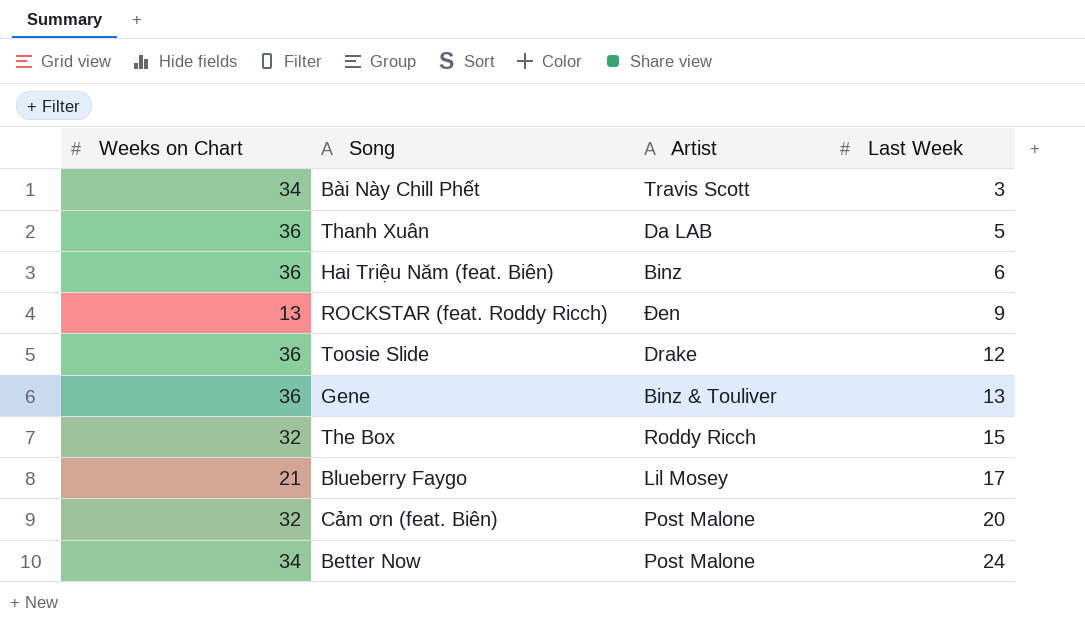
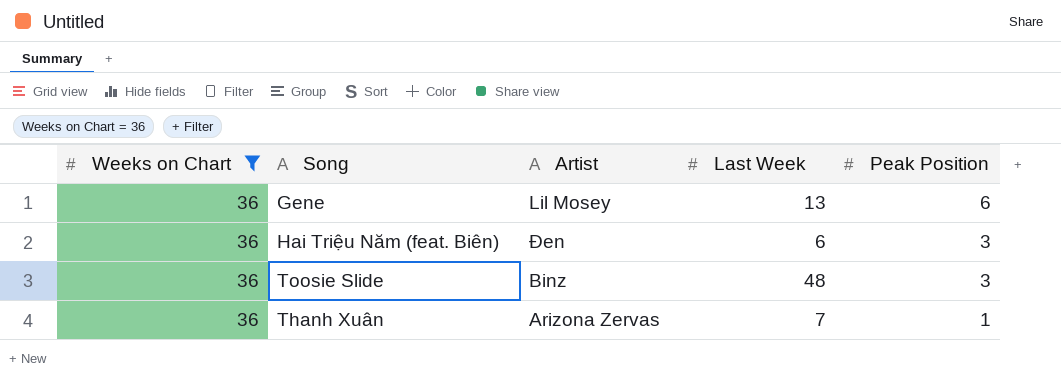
filter: none -> Weeks on Chart = 36
row order: Last Week ascending -> Peak Position descending
column Peak Position | position: none -> 5
Gene | Artist: Binz & Touliver -> Lil Mosey
Hai Triệu Năm (feat. Biên) | Artist: Binz -> Đen
Toosie Slide | Artist: Drake -> Binz
Toosie Slide | Last Week: 12 -> 48
Thanh Xuân | Artist: Da LAB -> Arizona Zervas
Thanh Xuân | Last Week: 5 -> 7

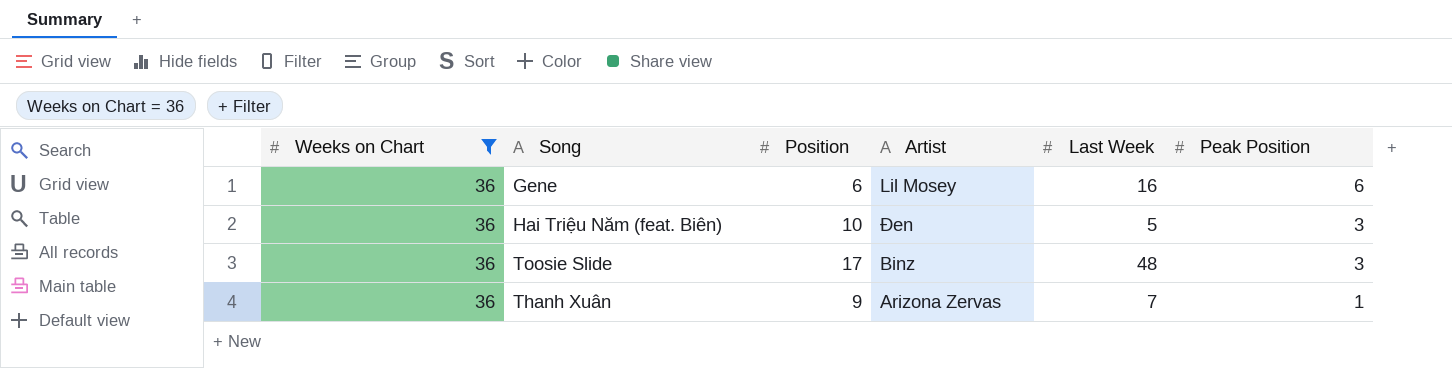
column Position | position: none -> 3
Gene | Last Week: 13 -> 16
Hai Triệu Năm (feat. Biên) | Last Week: 6 -> 5

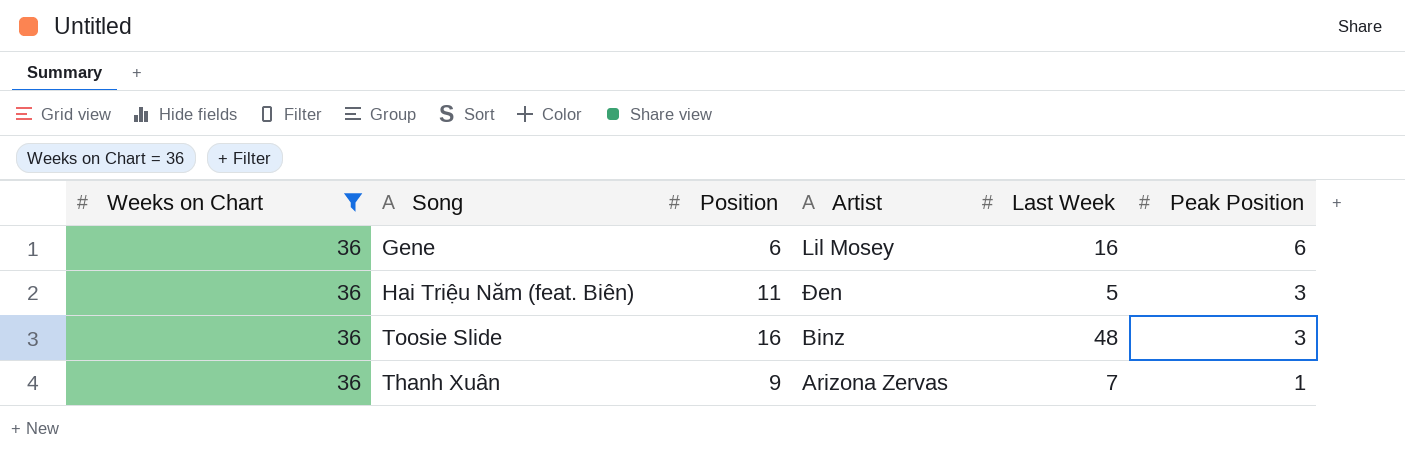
Hai Triệu Năm (feat. Biên) | Position: 10 -> 11
Toosie Slide | Position: 17 -> 16

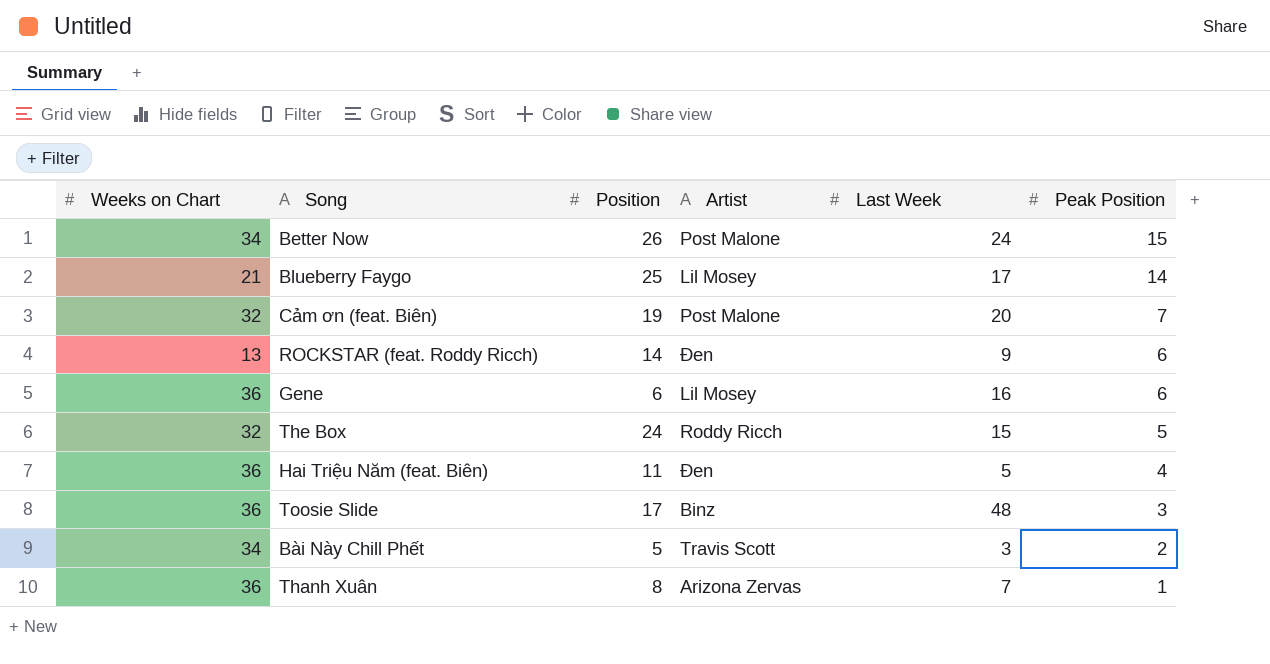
filter: Weeks on Chart = 36 -> none
Hai Triệu Năm (feat. Biên) | Peak Position: 3 -> 4
Toosie Slide | Position: 16 -> 17
Thanh Xuân | Position: 9 -> 8

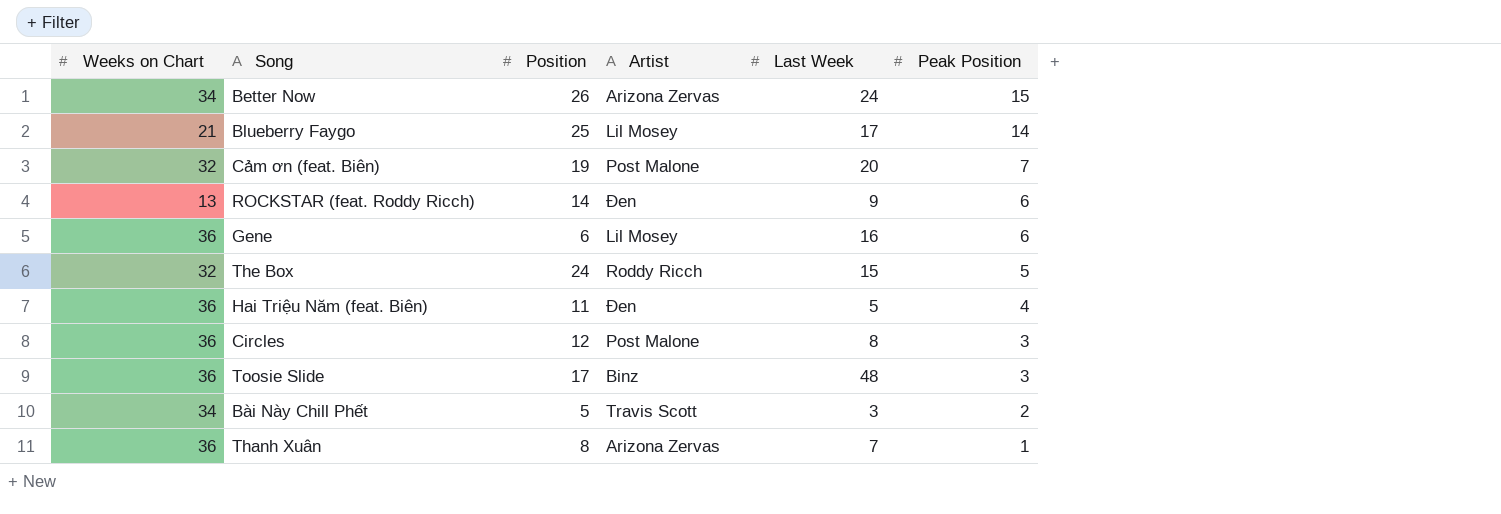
Better Now | Artist: Post Malone -> Arizona Zervas
row Circles: none -> 36 | 12 | Post Malone | 8 | 3

